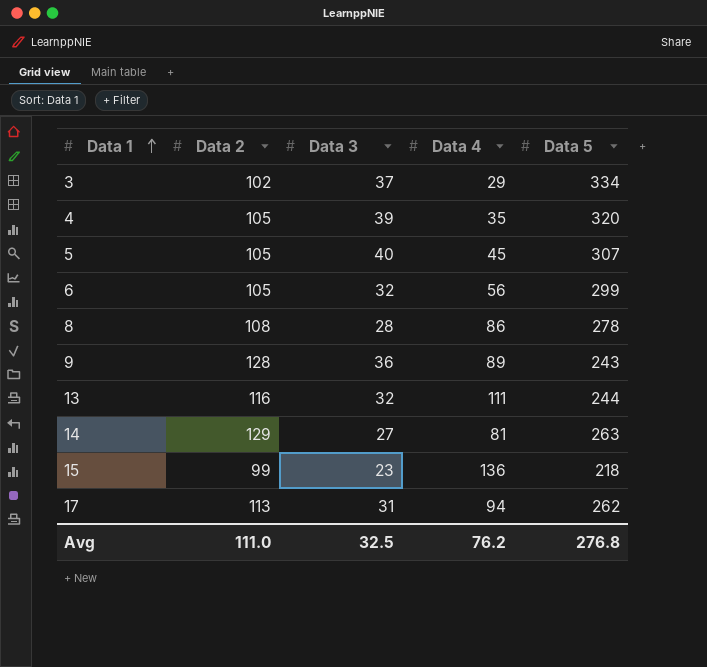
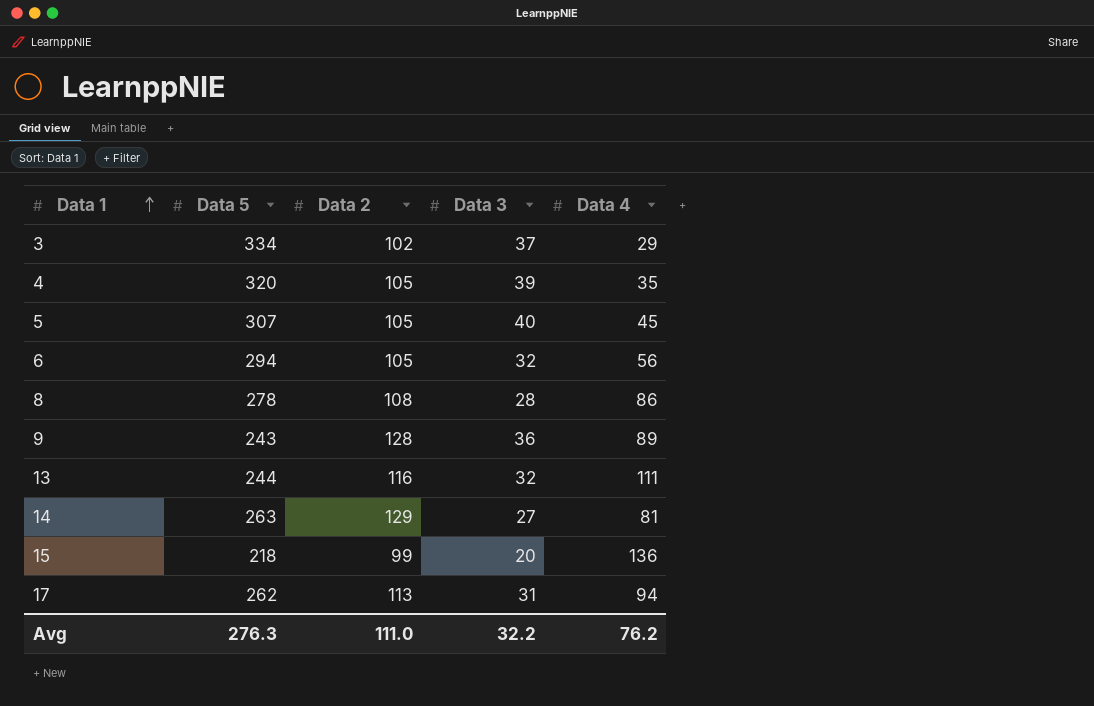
column Data 5 | position: 5 -> 2
6 | Data 5: 299 -> 294
15 | Data 3: 23 -> 20
Avg | Data 5: 276.8 -> 276.3
Avg | Data 3: 32.5 -> 32.2

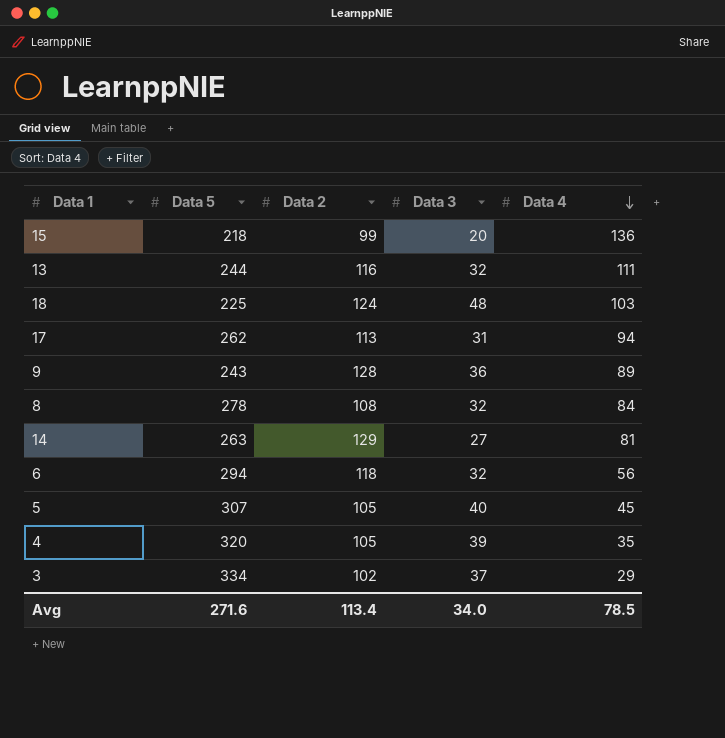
row order: Data 1 ascending -> Data 4 descending
row 18: none -> 225 | 124 | 48 | 103
8 | Data 3: 28 -> 32
8 | Data 4: 86 -> 84
6 | Data 2: 105 -> 118
Avg | Data 5: 276.3 -> 271.6
Avg | Data 2: 111.0 -> 113.4
Avg | Data 3: 32.2 -> 34.0
Avg | Data 4: 76.2 -> 78.5

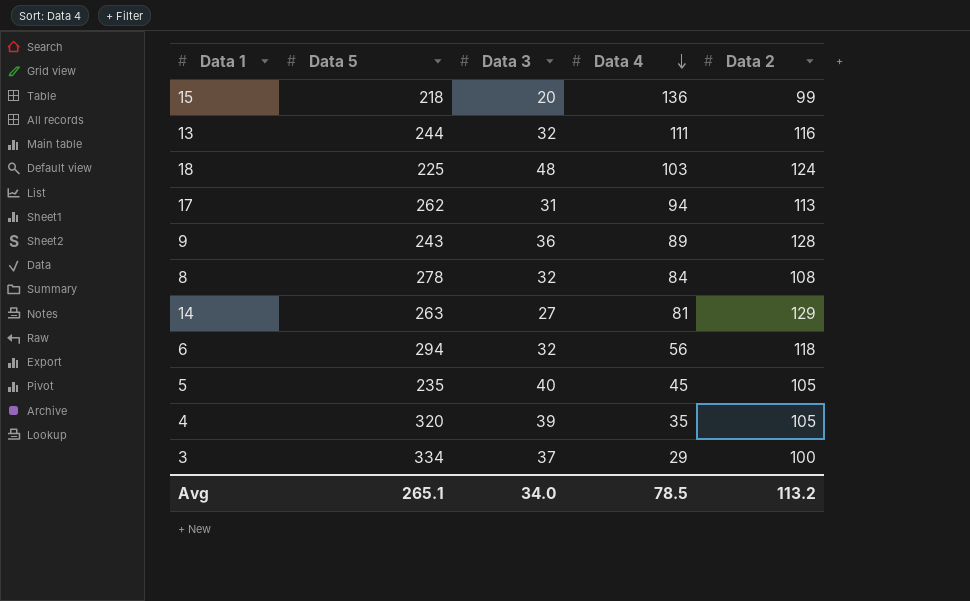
column Data 2 | position: 3 -> 5
5 | Data 5: 307 -> 235
3 | Data 2: 102 -> 100
Avg | Data 5: 271.6 -> 265.1
Avg | Data 2: 113.4 -> 113.2

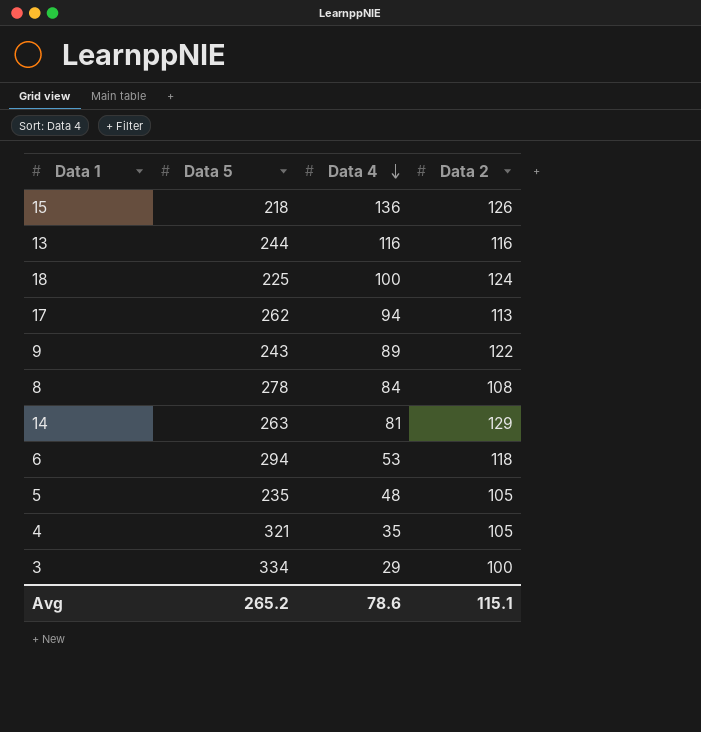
column Data 3 | position: 3 -> none
15 | Data 2: 99 -> 126
13 | Data 4: 111 -> 116
18 | Data 4: 103 -> 100
9 | Data 2: 128 -> 122
6 | Data 4: 56 -> 53
5 | Data 4: 45 -> 48
4 | Data 5: 320 -> 321
Avg | Data 5: 265.1 -> 265.2
Avg | Data 4: 78.5 -> 78.6
Avg | Data 2: 113.2 -> 115.1

